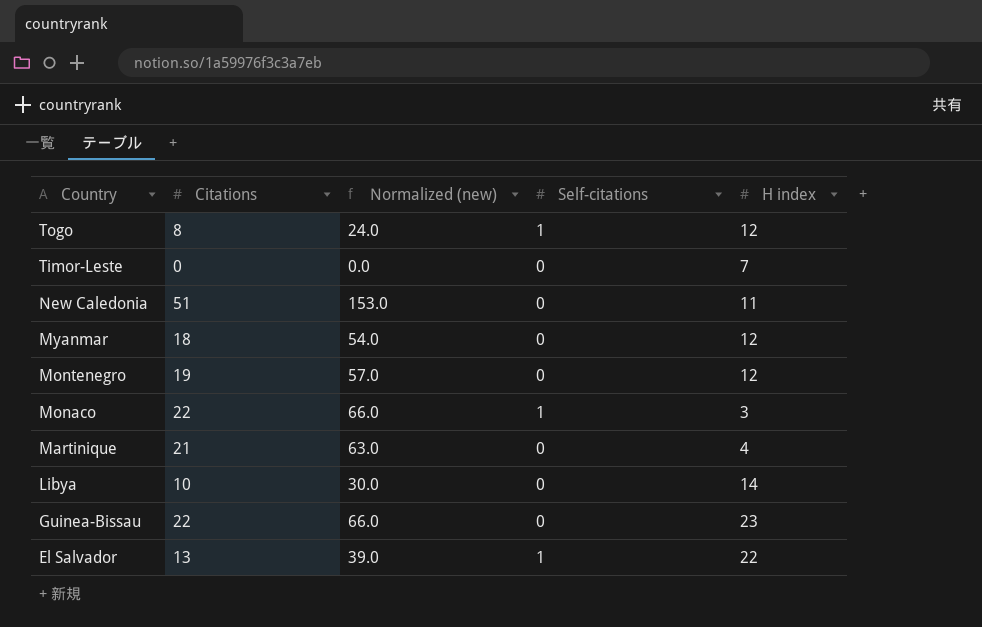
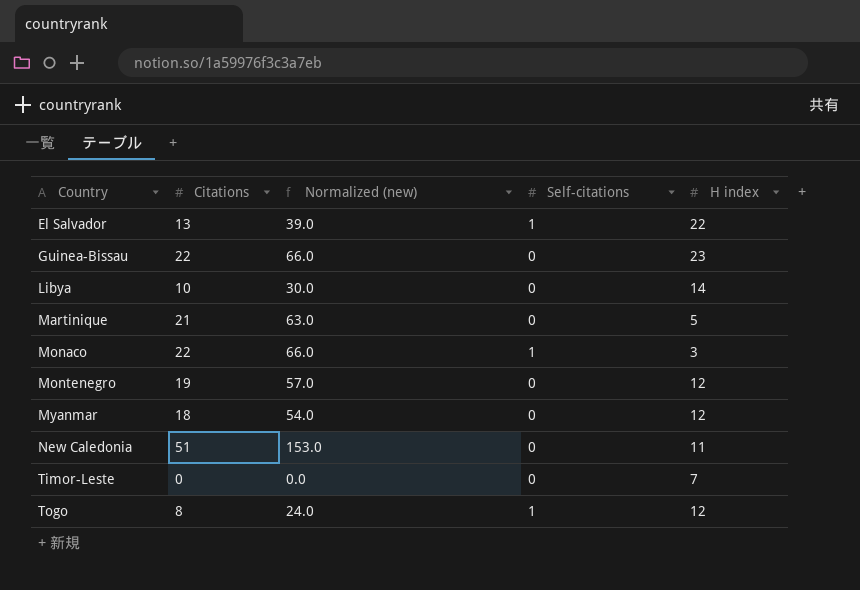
row order: Country descending -> Country ascending
Martinique | H index: 4 -> 5

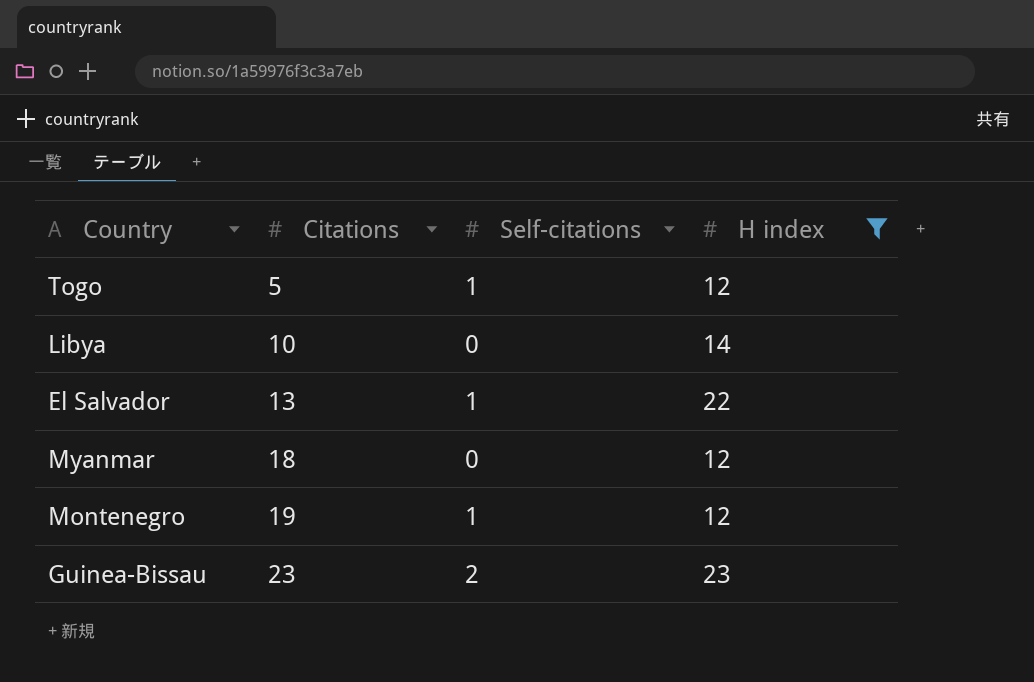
filter: none -> H index >= 12
row order: Country ascending -> Citations ascending
column Normalized (new) | formula: [Citations] * 3 -> none
Togo | Citations: 8 -> 5
Montenegro | Self-citations: 0 -> 1
Guinea-Bissau | Citations: 22 -> 23
Guinea-Bissau | Self-citations: 0 -> 2

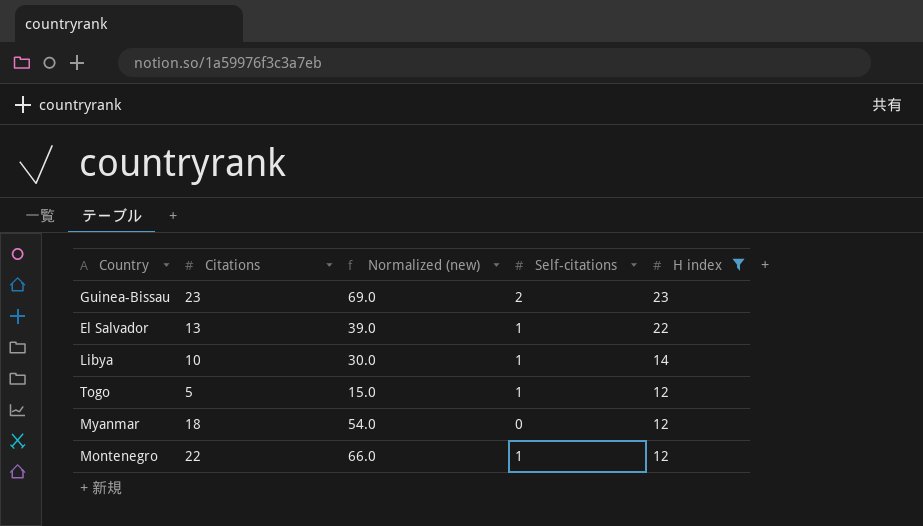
row order: Citations ascending -> H index descending
column Normalized (new) | formula: none -> [Citations] * 3
Libya | Self-citations: 0 -> 1
Montenegro | Citations: 19 -> 22

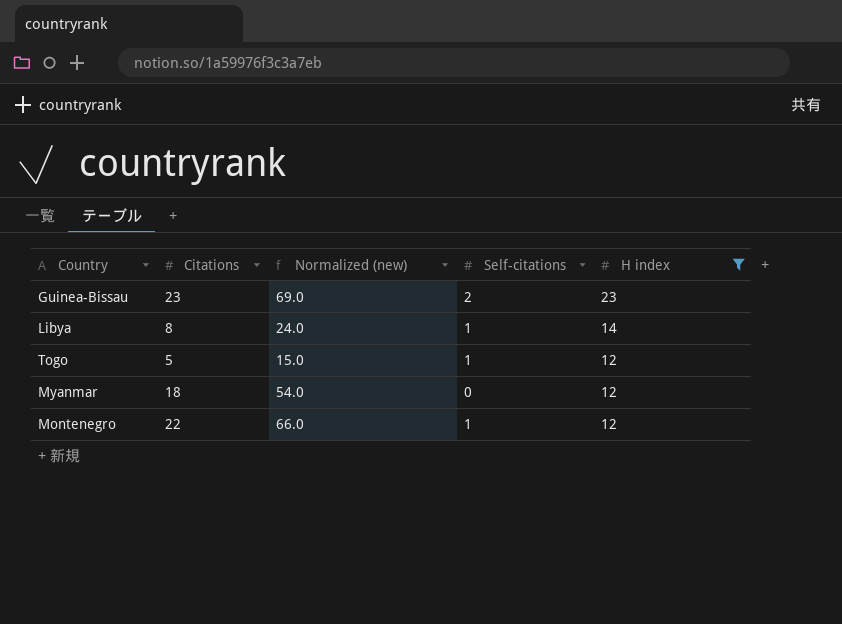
row El Salvador: 13 | 39.0 | 1 | 22 -> none
Libya | Citations: 10 -> 8
Libya | Normalized (new): 30.0 -> 24.0

